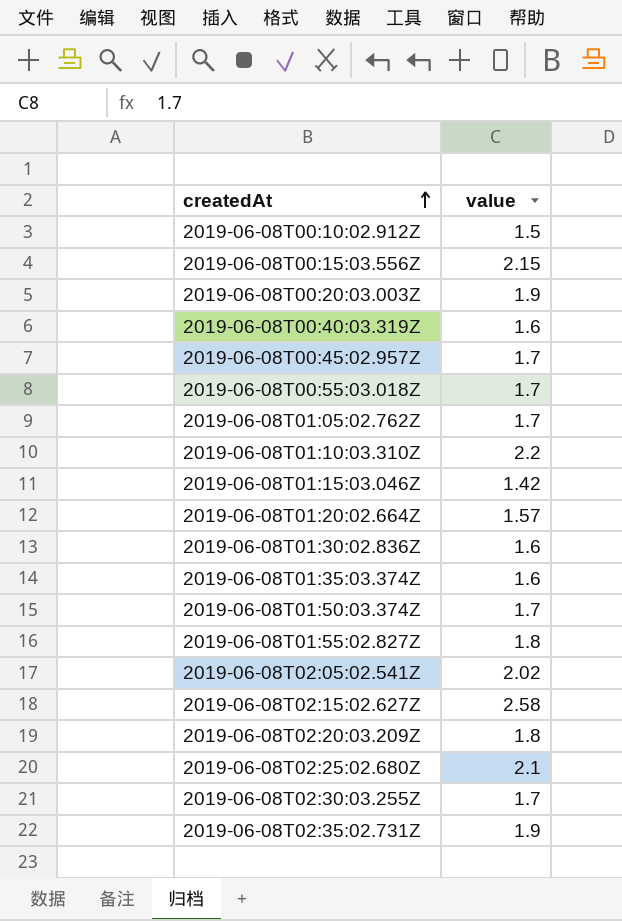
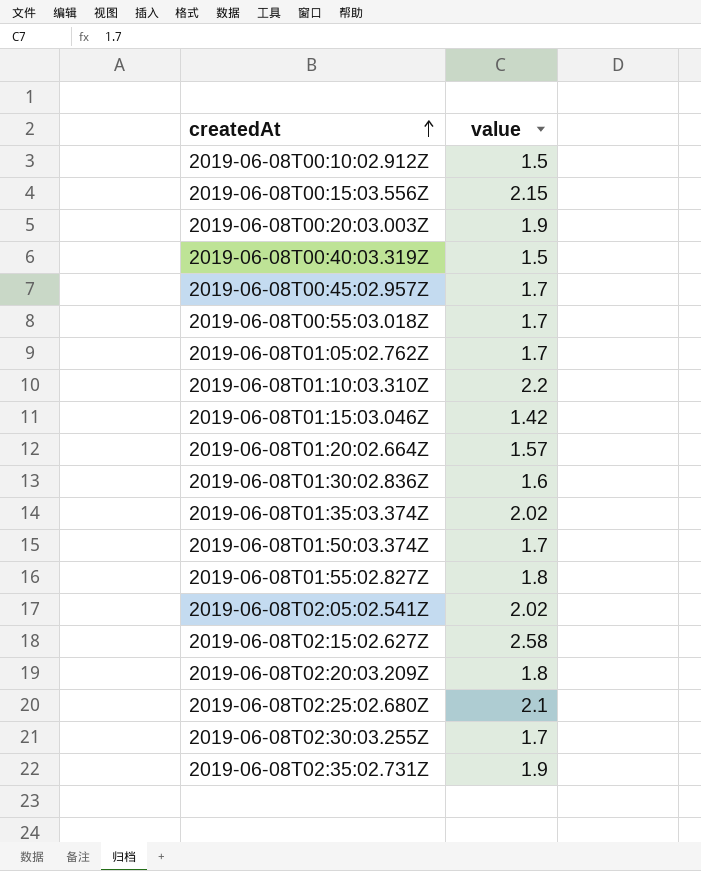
2019-06-08T00:40:03.319Z | value: 1.6 -> 1.5
2019-06-08T01:35:03.374Z | value: 1.6 -> 2.02

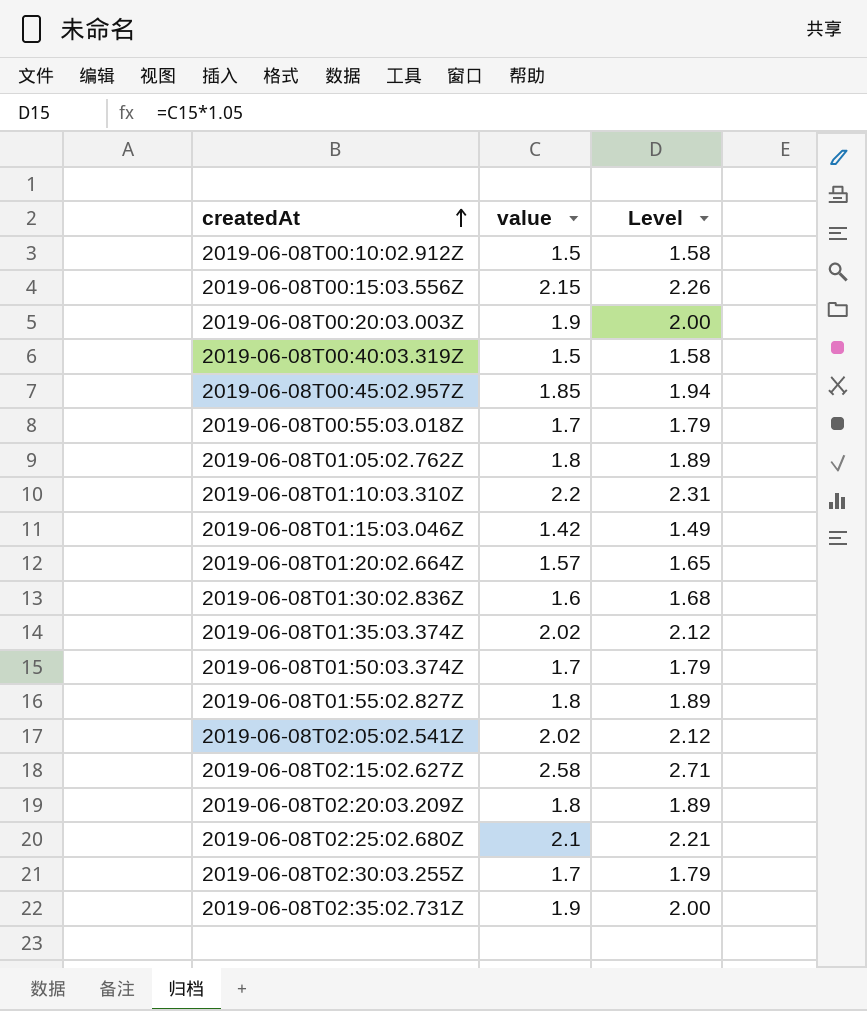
column Level | formula: none -> [value] * 1.05
2019-06-08T00:45:02.957Z | value: 1.7 -> 1.85
2019-06-08T01:05:02.762Z | value: 1.7 -> 1.8

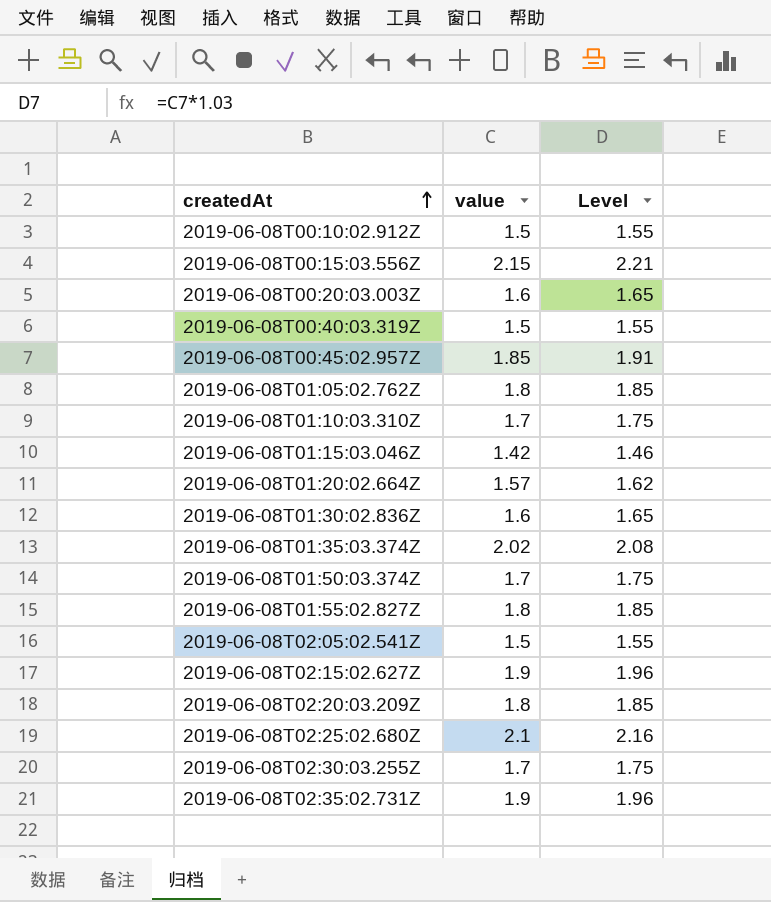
column Level | formula: [value] * 1.05 -> [value] * 1.03
row 2019-06-08T00:55:03.018Z: 1.7 | 1.79 -> none
2019-06-08T00:20:03.003Z | value: 1.9 -> 1.6
2019-06-08T01:10:03.310Z | value: 2.2 -> 1.7
2019-06-08T02:05:02.541Z | value: 2.02 -> 1.5
2019-06-08T02:15:02.627Z | value: 2.58 -> 1.9

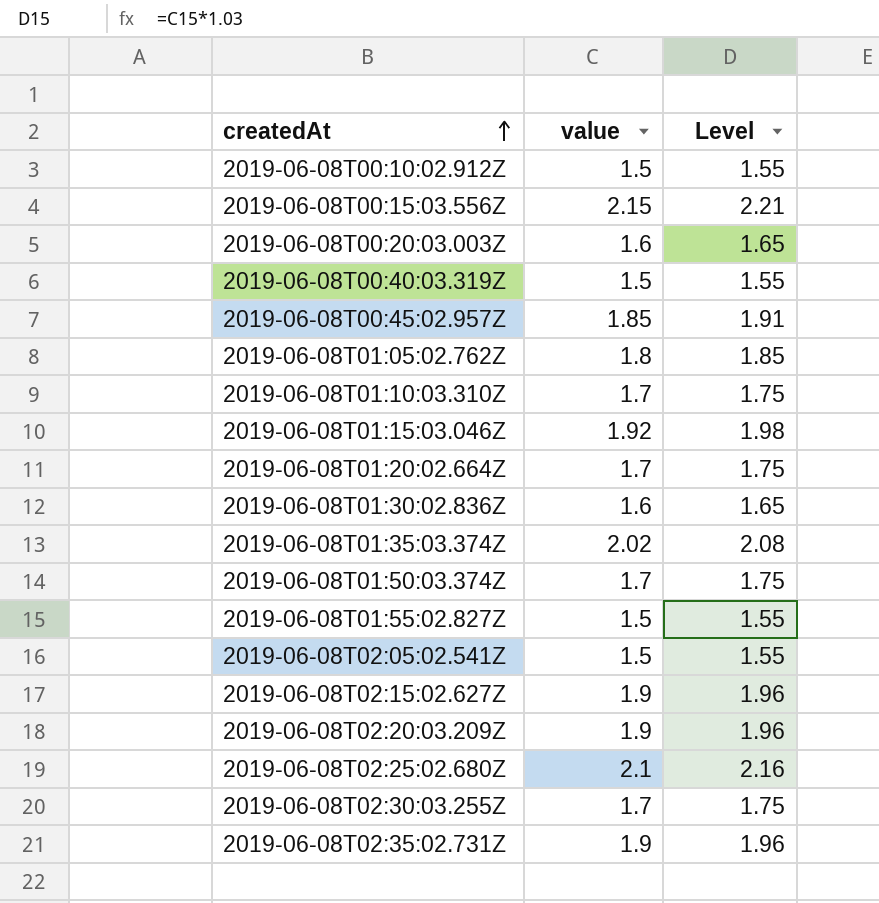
2019-06-08T01:15:03.046Z | value: 1.42 -> 1.92
2019-06-08T01:15:03.046Z | Level: 1.46 -> 1.98
2019-06-08T01:20:02.664Z | value: 1.57 -> 1.7
2019-06-08T01:20:02.664Z | Level: 1.62 -> 1.75
2019-06-08T01:55:02.827Z | value: 1.8 -> 1.5
2019-06-08T01:55:02.827Z | Level: 1.85 -> 1.55
2019-06-08T02:20:03.209Z | value: 1.8 -> 1.9
2019-06-08T02:20:03.209Z | Level: 1.85 -> 1.96

